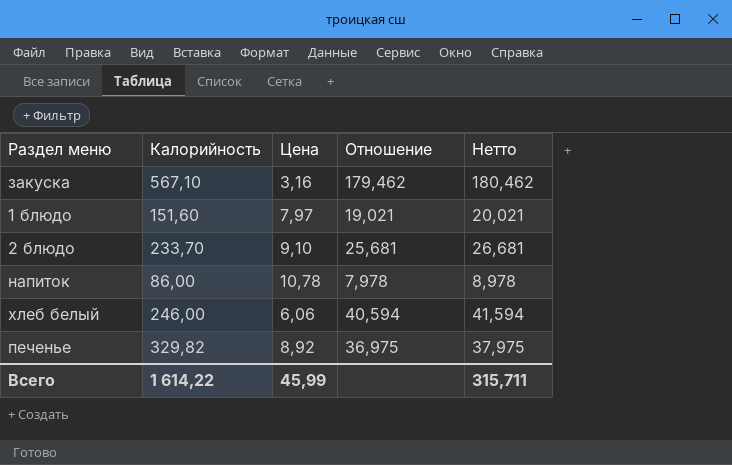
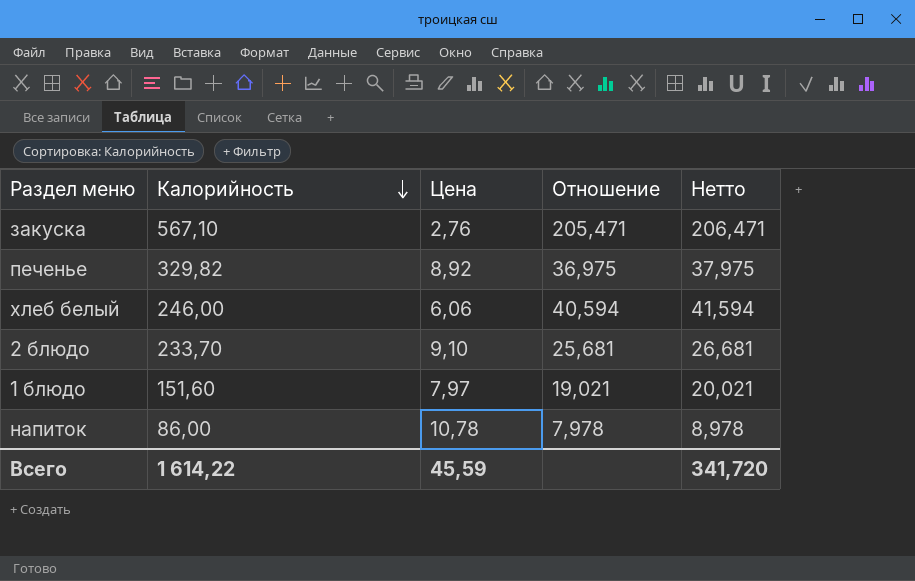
row order: none -> Калорийность descending
закуска | Цена: 3,16 -> 2,76
закуска | Отношение: 179,462 -> 205,471
закуска | Нетто: 180,462 -> 206,471
Всего | Цена: 45,99 -> 45,59
Всего | Нетто: 315,711 -> 341,720

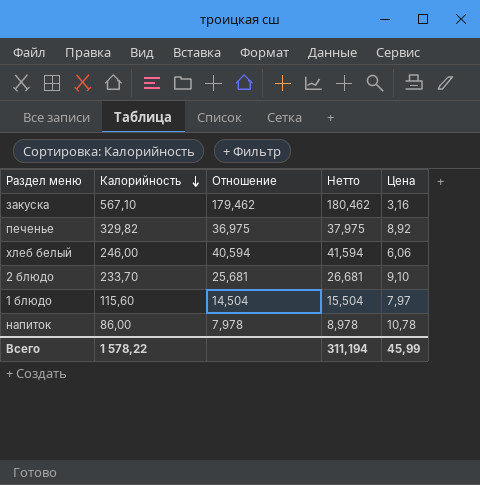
column Цена | position: 3 -> 5
закуска | Отношение: 205,471 -> 179,462
закуска | Нетто: 206,471 -> 180,462
закуска | Цена: 2,76 -> 3,16
1 блюдо | Калорийность: 151,60 -> 115,60
1 блюдо | Отношение: 19,021 -> 14,504
1 блюдо | Нетто: 20,021 -> 15,504
Всего | Калорийность: 1 614,22 -> 1 578,22
Всего | Нетто: 341,720 -> 311,194
Всего | Цена: 45,59 -> 45,99

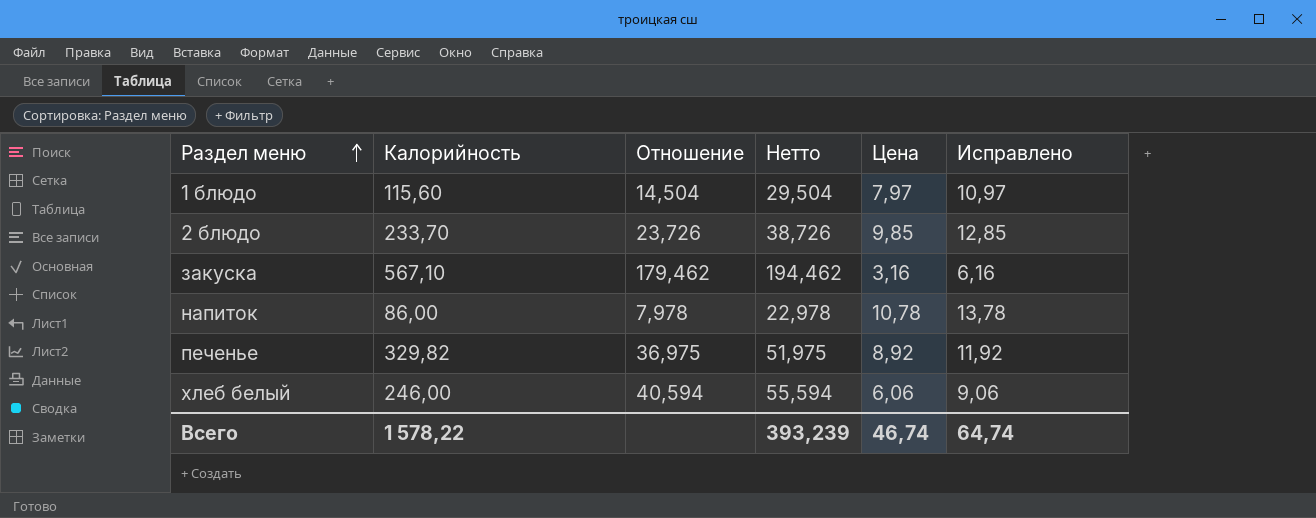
row order: Калорийность descending -> Раздел меню ascending
column Нетто | formula: [Отношение] + 1 -> [Отношение] + 15
column Исправлено | formula: none -> [Цена] + 3
2 блюдо | Отношение: 25,681 -> 23,726
2 блюдо | Цена: 9,10 -> 9,85
Всего | Нетто: 311,194 -> 393,239
Всего | Цена: 45,99 -> 46,74

